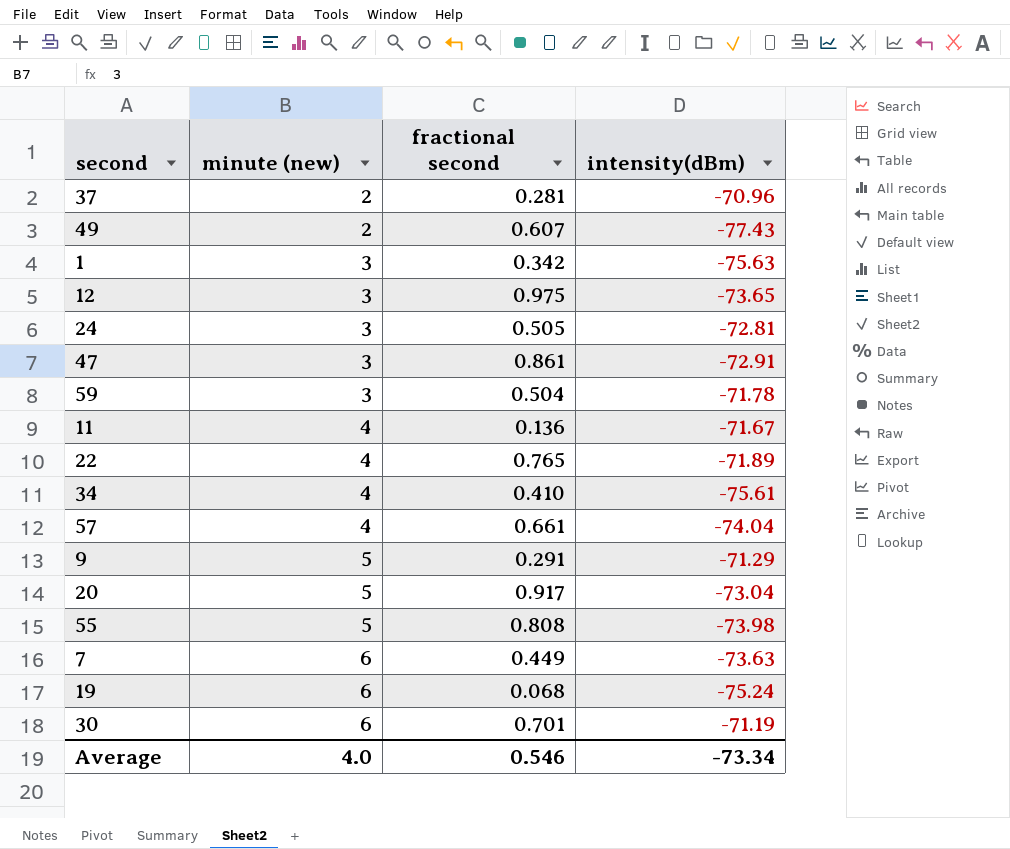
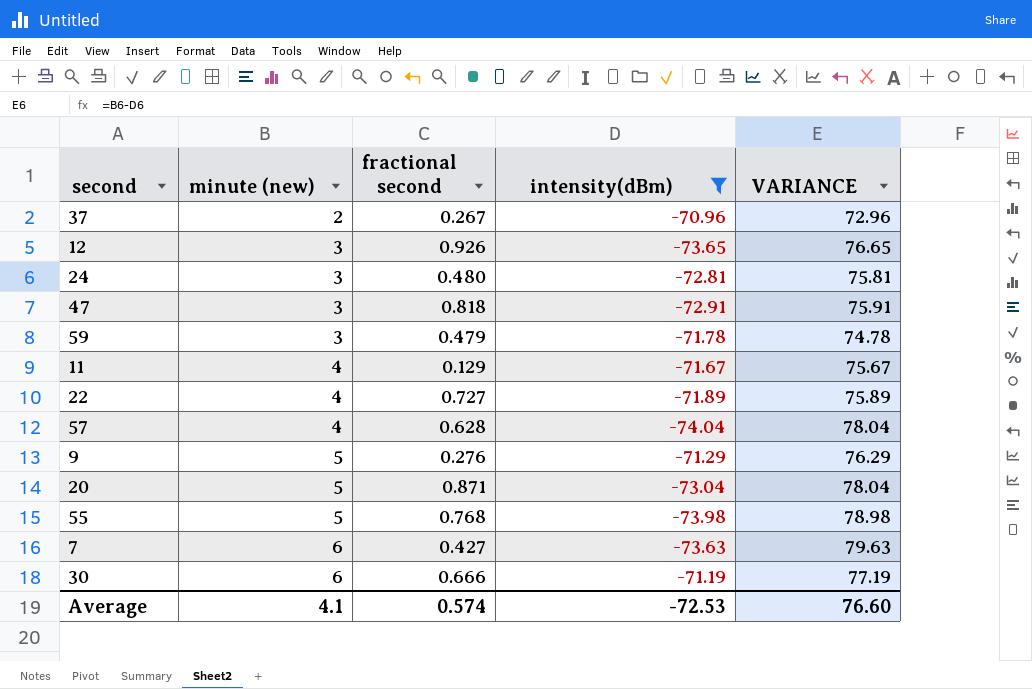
filter: none -> intensity(dBm) >= -74.04
column VARIANCE | formula: none -> [minute (new)] - [intensity(dBm)]
37 | fractional second: 0.281 -> 0.267
12 | fractional second: 0.975 -> 0.926
24 | fractional second: 0.505 -> 0.480
47 | fractional second: 0.861 -> 0.818
59 | fractional second: 0.504 -> 0.479
11 | fractional second: 0.136 -> 0.129
22 | fractional second: 0.765 -> 0.727
57 | fractional second: 0.661 -> 0.628
9 | fractional second: 0.291 -> 0.276
20 | fractional second: 0.917 -> 0.871
55 | fractional second: 0.808 -> 0.768
7 | fractional second: 0.449 -> 0.427
30 | fractional second: 0.701 -> 0.666
Average | minute (new): 4.0 -> 4.1
Average | fractional second: 0.546 -> 0.574
Average | intensity(dBm): -73.34 -> -72.53

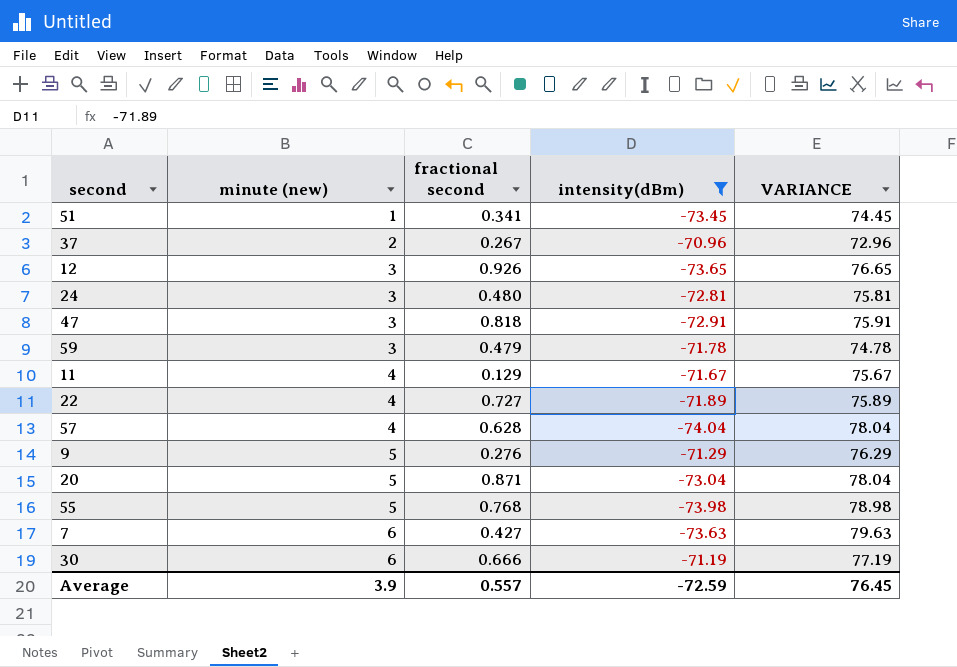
row 51: none -> 1 | 0.341 | -73.45 | 74.45
Average | minute (new): 4.1 -> 3.9
Average | fractional second: 0.574 -> 0.557
Average | intensity(dBm): -72.53 -> -72.59
Average | VARIANCE: 76.60 -> 76.45

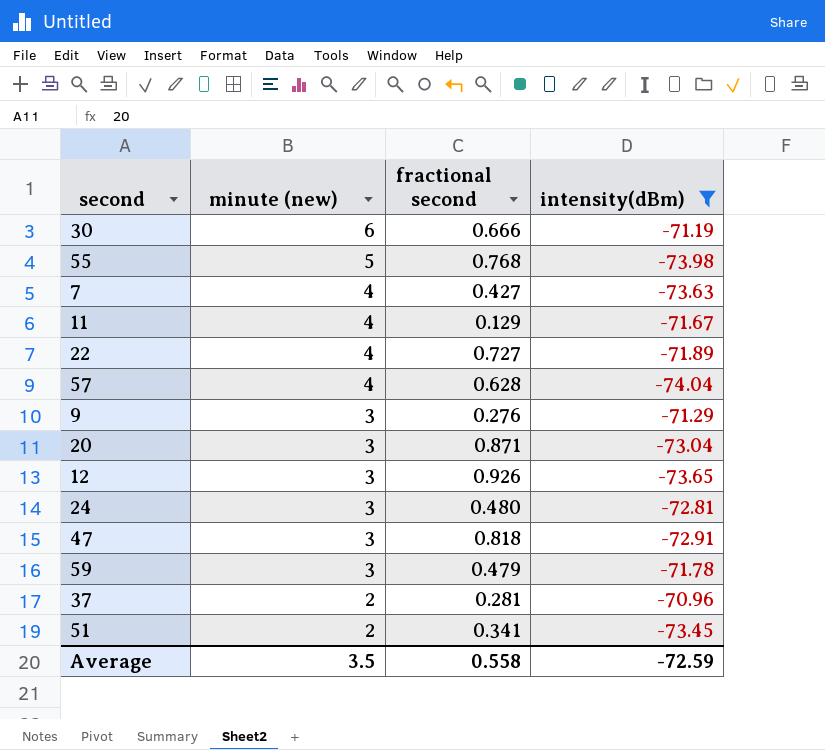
row order: minute (new) ascending -> minute (new) descending
column VARIANCE | formula: [minute (new)] - [intensity(dBm)] -> none
7 | minute (new): 6 -> 4
9 | minute (new): 5 -> 3
20 | minute (new): 5 -> 3
37 | fractional second: 0.267 -> 0.281
51 | minute (new): 1 -> 2
Average | minute (new): 3.9 -> 3.5
Average | fractional second: 0.557 -> 0.558

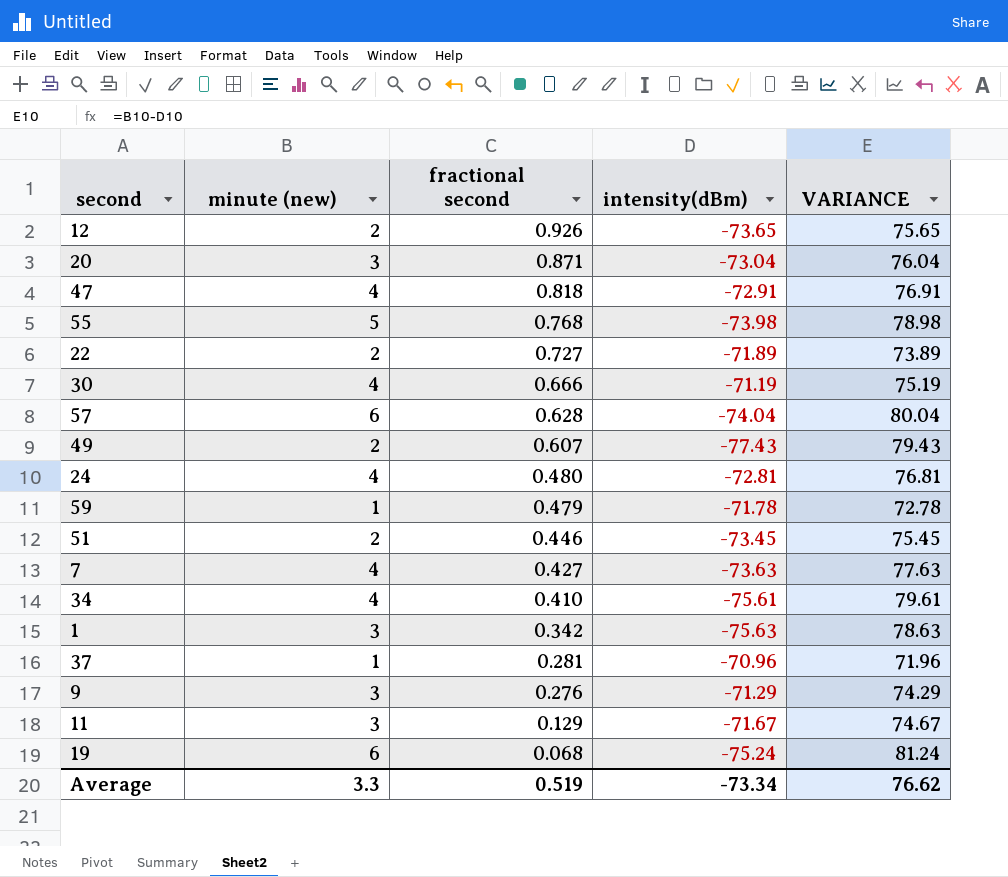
filter: intensity(dBm) >= -74.04 -> none
row order: minute (new) descending -> fractional second descending
column VARIANCE | formula: none -> [minute (new)] - [intensity(dBm)]
12 | minute (new): 3 -> 2
47 | minute (new): 3 -> 4
22 | minute (new): 4 -> 2
30 | minute (new): 6 -> 4
57 | minute (new): 4 -> 6
24 | minute (new): 3 -> 4
59 | minute (new): 3 -> 1
51 | fractional second: 0.341 -> 0.446
37 | minute (new): 2 -> 1
11 | minute (new): 4 -> 3
Average | minute (new): 3.5 -> 3.3
Average | fractional second: 0.558 -> 0.519
Average | intensity(dBm): -72.59 -> -73.34

